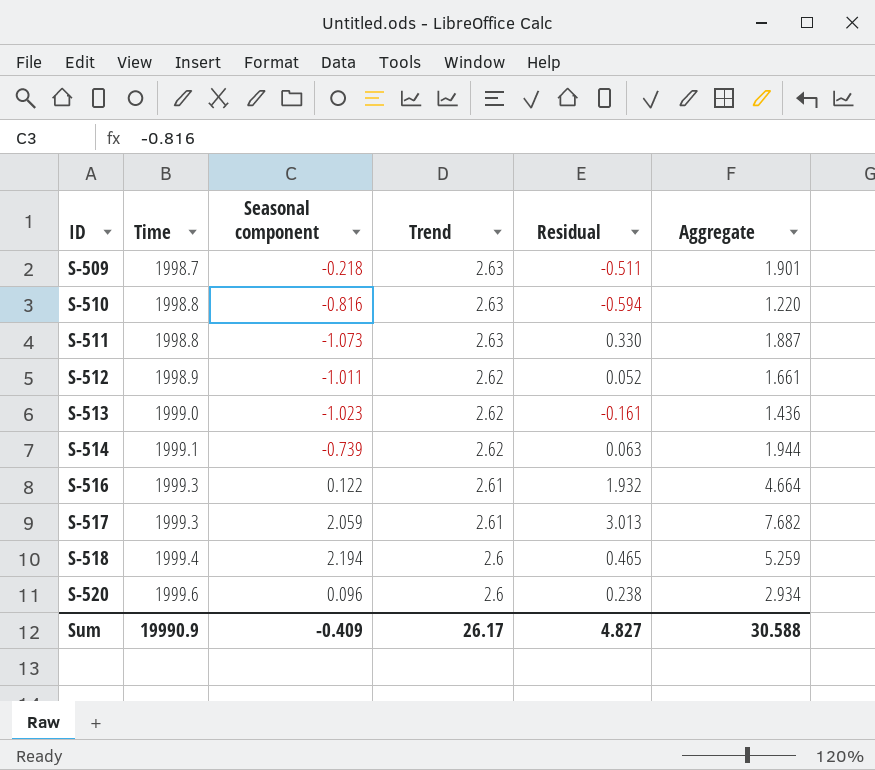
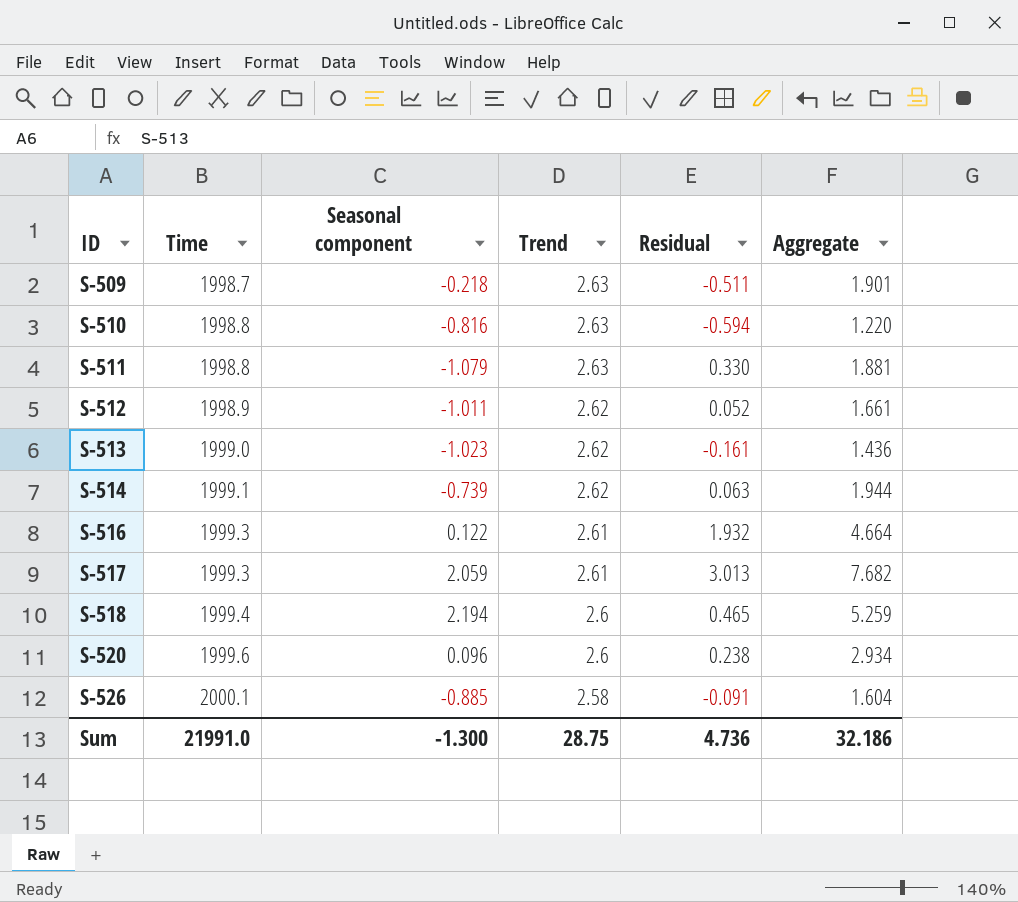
S-511 | Seasonal component: -1.073 -> -1.079
S-511 | Aggregate: 1.887 -> 1.881
row S-526: none -> 2000.1 | -0.885 | 2.58 | -0.091 | 1.604
Sum | Time: 19990.9 -> 21991.0
Sum | Seasonal component: -0.409 -> -1.300
Sum | Trend: 26.17 -> 28.75
Sum | Residual: 4.827 -> 4.736
Sum | Aggregate: 30.588 -> 32.186

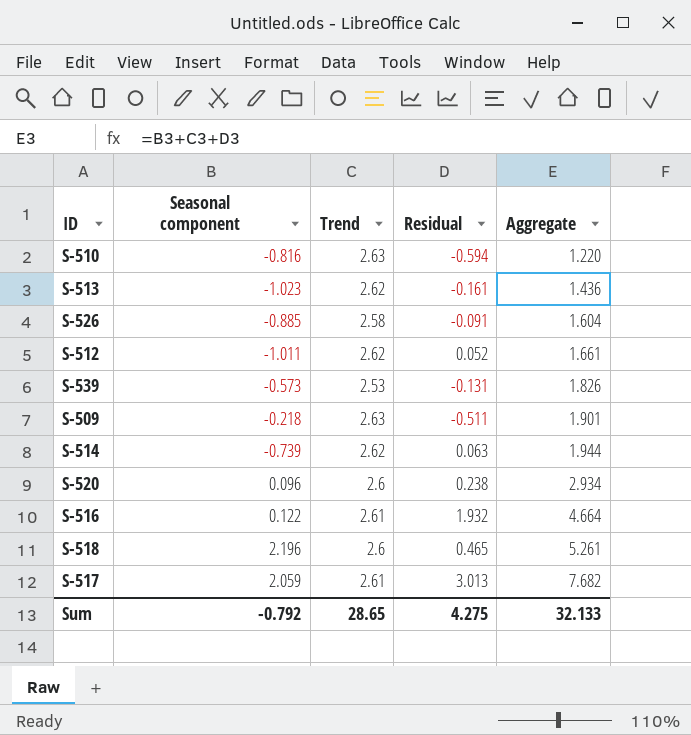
row order: ID ascending -> Aggregate ascending
column Time | position: 2 -> none
row S-511: 1998.8 | -1.079 | 2.63 | 0.330 | 1.881 -> none
row S-539: none -> -0.573 | 2.53 | -0.131 | 1.826
S-518 | Seasonal component: 2.194 -> 2.196
S-518 | Aggregate: 5.259 -> 5.261
Sum | Seasonal component: -1.300 -> -0.792
Sum | Trend: 28.75 -> 28.65
Sum | Residual: 4.736 -> 4.275
Sum | Aggregate: 32.186 -> 32.133

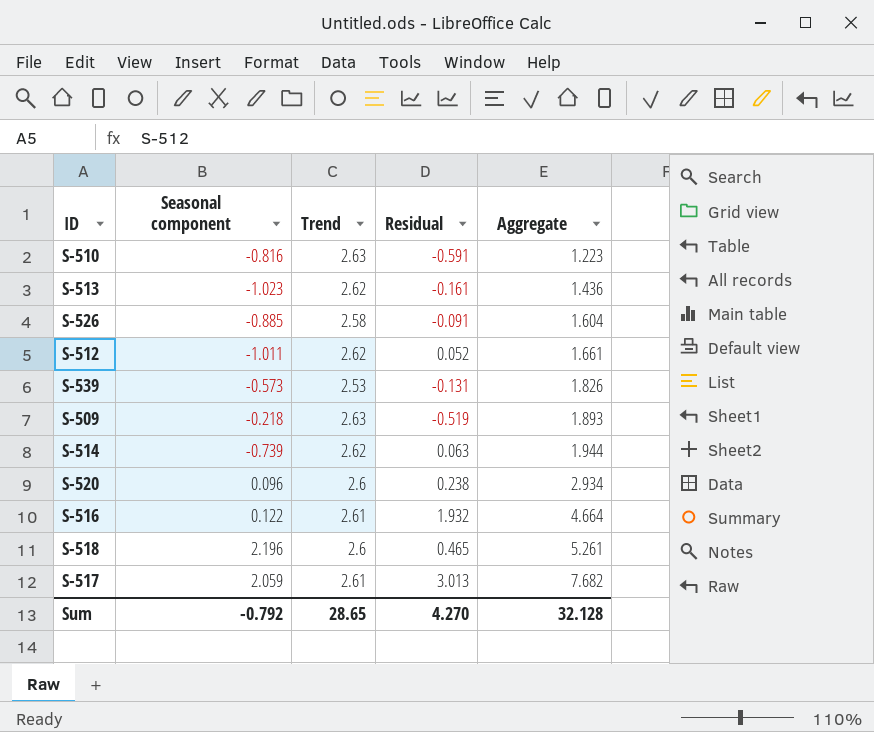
S-510 | Residual: -0.594 -> -0.591
S-510 | Aggregate: 1.220 -> 1.223
S-509 | Residual: -0.511 -> -0.519
S-509 | Aggregate: 1.901 -> 1.893
Sum | Residual: 4.275 -> 4.270
Sum | Aggregate: 32.133 -> 32.128

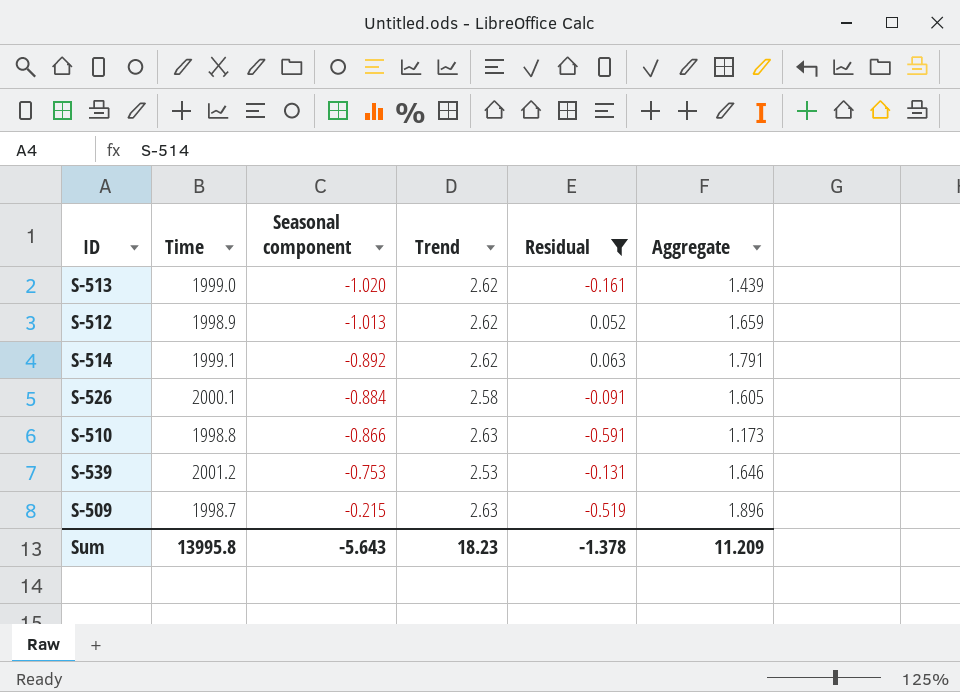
filter: none -> Residual <= 0.063
row order: Aggregate ascending -> Seasonal component ascending
column Time | position: none -> 2
S-513 | Seasonal component: -1.023 -> -1.020
S-513 | Aggregate: 1.436 -> 1.439
S-512 | Seasonal component: -1.011 -> -1.013
S-512 | Aggregate: 1.661 -> 1.659
S-514 | Seasonal component: -0.739 -> -0.892
S-514 | Aggregate: 1.944 -> 1.791
S-526 | Seasonal component: -0.885 -> -0.884
S-526 | Aggregate: 1.604 -> 1.605
S-510 | Seasonal component: -0.816 -> -0.866
S-510 | Aggregate: 1.223 -> 1.173
S-539 | Seasonal component: -0.573 -> -0.753
S-539 | Aggregate: 1.826 -> 1.646
S-509 | Seasonal component: -0.218 -> -0.215
S-509 | Aggregate: 1.893 -> 1.896
Sum | Seasonal component: -0.792 -> -5.643
Sum | Trend: 28.65 -> 18.23
Sum | Residual: 4.270 -> -1.378
Sum | Aggregate: 32.128 -> 11.209

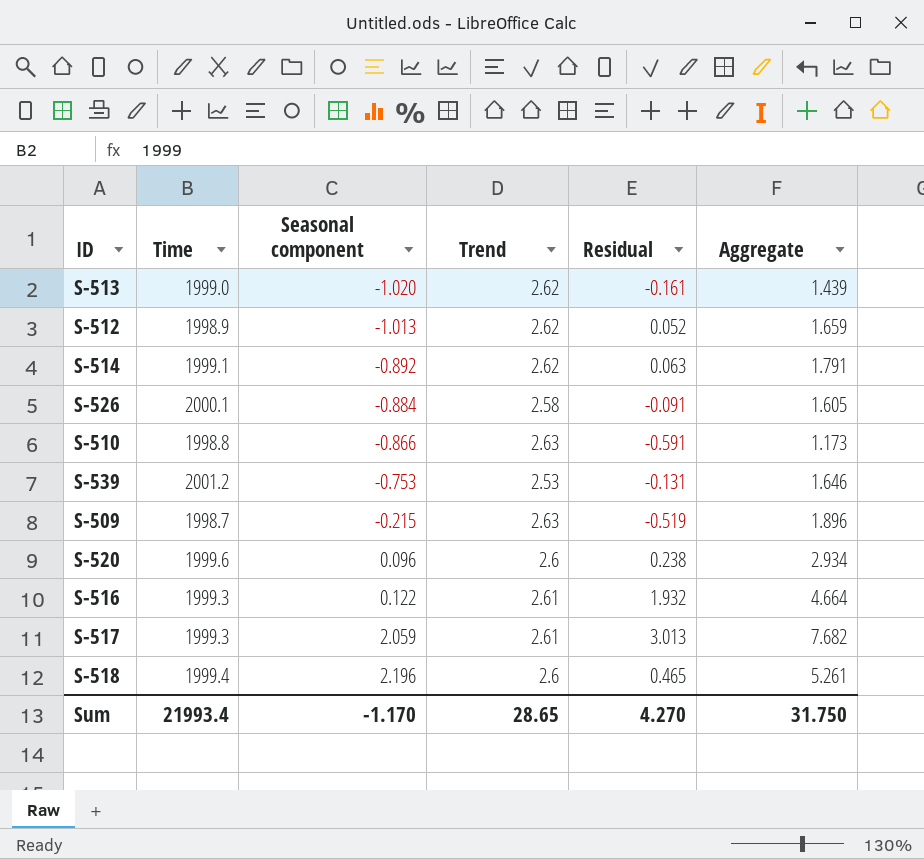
filter: Residual <= 0.063 -> none
Sum | Time: 13995.8 -> 21993.4
Sum | Seasonal component: -5.643 -> -1.170
Sum | Trend: 18.23 -> 28.65
Sum | Residual: -1.378 -> 4.270
Sum | Aggregate: 11.209 -> 31.750

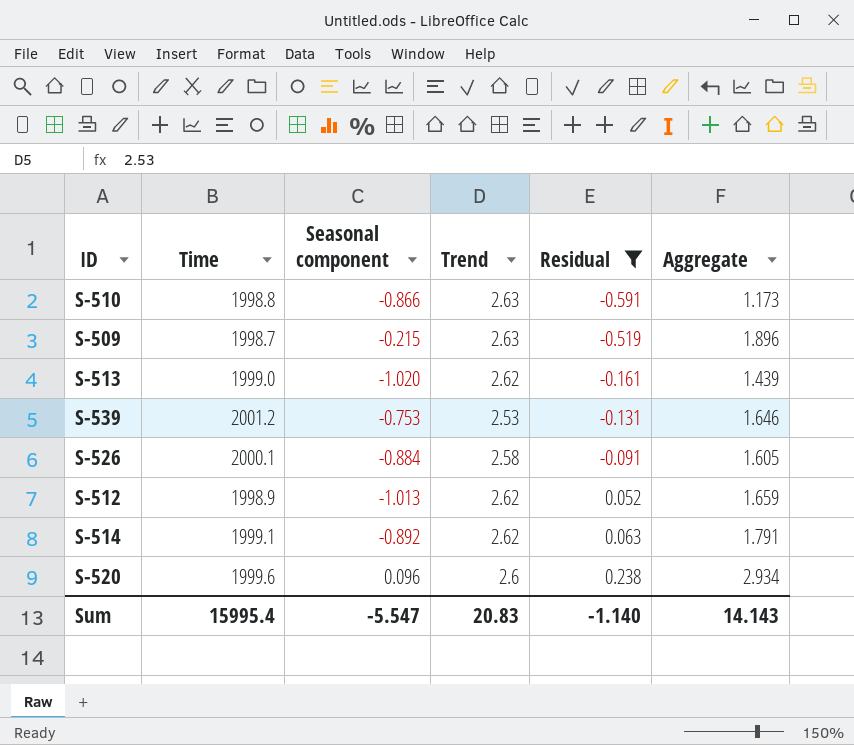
filter: none -> Residual <= 0.238
row order: Seasonal component ascending -> Residual ascending
Sum | Time: 21993.4 -> 15995.4
Sum | Seasonal component: -1.170 -> -5.547
Sum | Trend: 28.65 -> 20.83
Sum | Residual: 4.270 -> -1.140
Sum | Aggregate: 31.750 -> 14.143

